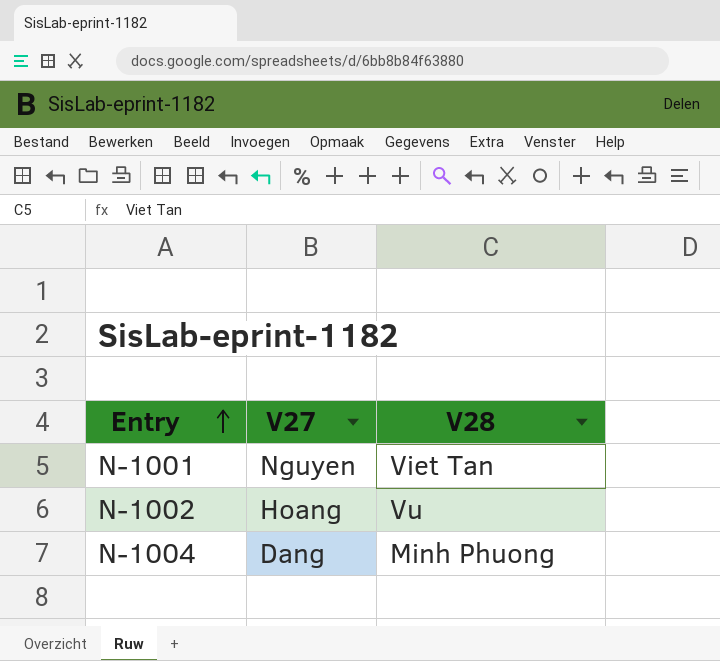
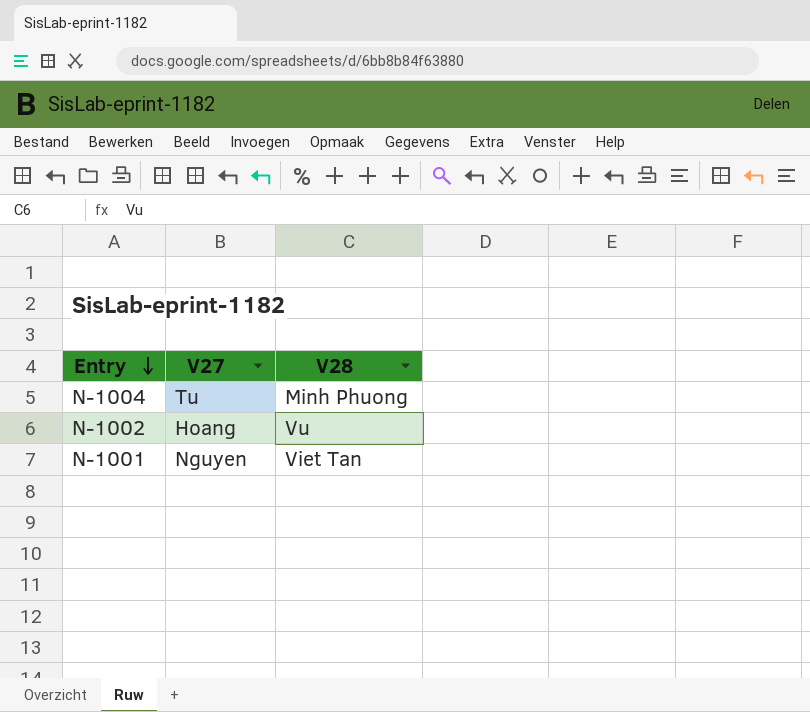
row order: Entry ascending -> Entry descending
N-1004 | V27: Dang -> Tu

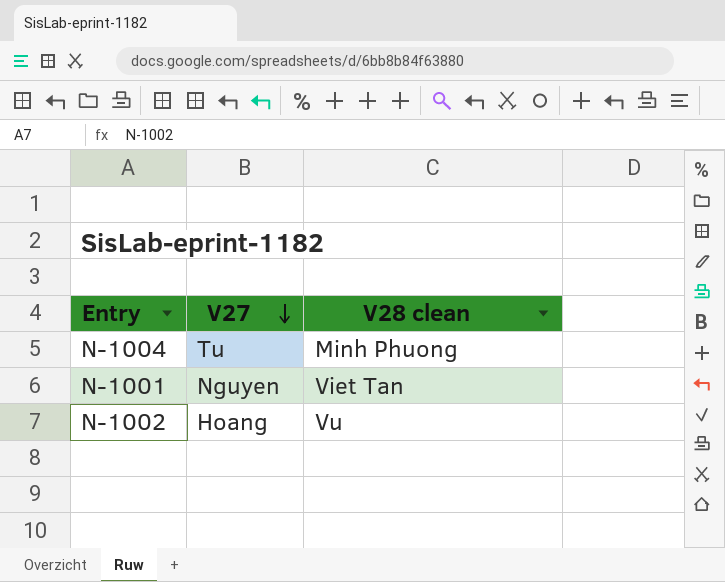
row order: Entry descending -> V27 descending
column name: V28 -> V28 clean

